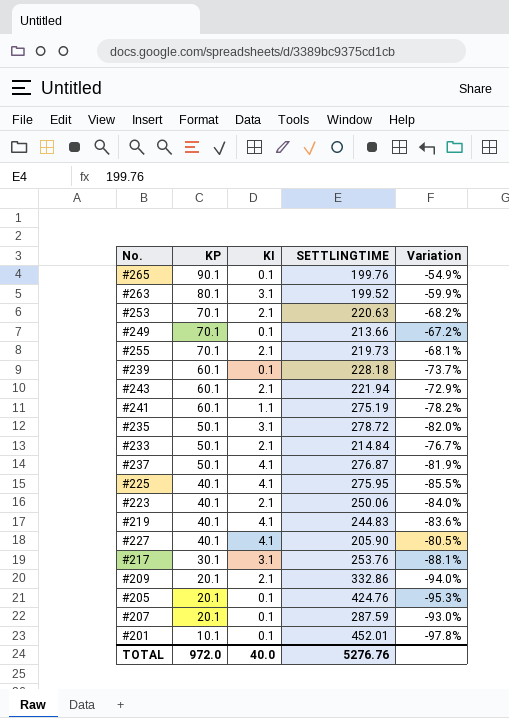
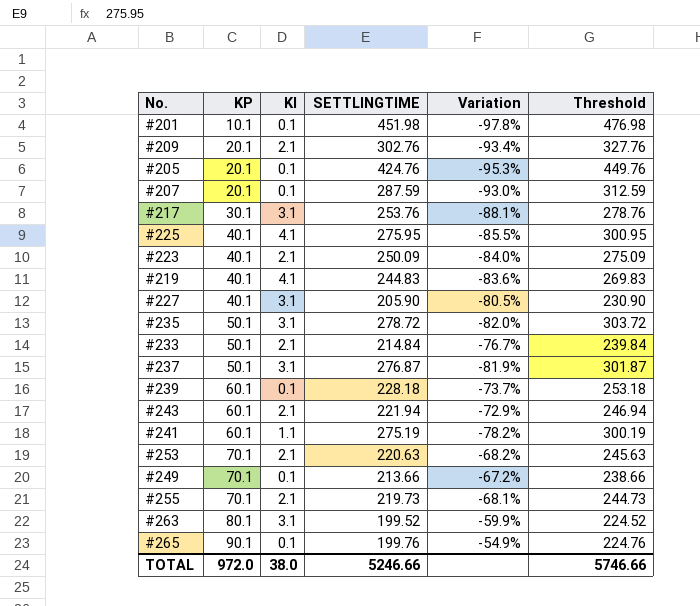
row order: KP descending -> KP ascending
column Threshold | formula: none -> [SETTLINGTIME] + 25
#201 | SETTLINGTIME: 452.01 -> 451.98
#209 | SETTLINGTIME: 332.86 -> 302.76
#209 | Variation: -94.0% -> -93.4%
#223 | SETTLINGTIME: 250.06 -> 250.09
#227 | KI: 4.1 -> 3.1
#237 | KI: 4.1 -> 3.1
TOTAL | KI: 40.0 -> 38.0
TOTAL | SETTLINGTIME: 5276.76 -> 5246.66

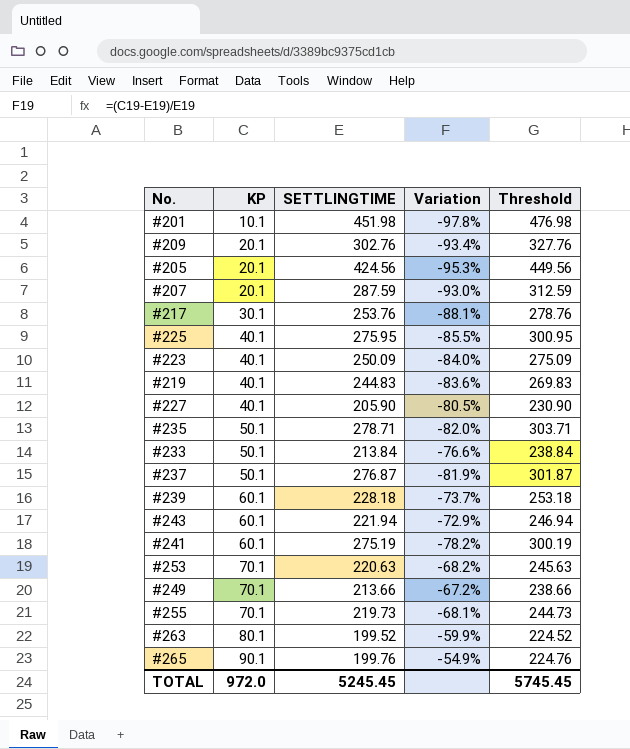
column KI | position: 3 -> none
#205 | SETTLINGTIME: 424.76 -> 424.56
#205 | Threshold: 449.76 -> 449.56
#235 | SETTLINGTIME: 278.72 -> 278.71
#235 | Threshold: 303.72 -> 303.71
#233 | SETTLINGTIME: 214.84 -> 213.84
#233 | Variation: -76.7% -> -76.6%
#233 | Threshold: 239.84 -> 238.84
TOTAL | SETTLINGTIME: 5246.66 -> 5245.45
TOTAL | Threshold: 5746.66 -> 5745.45

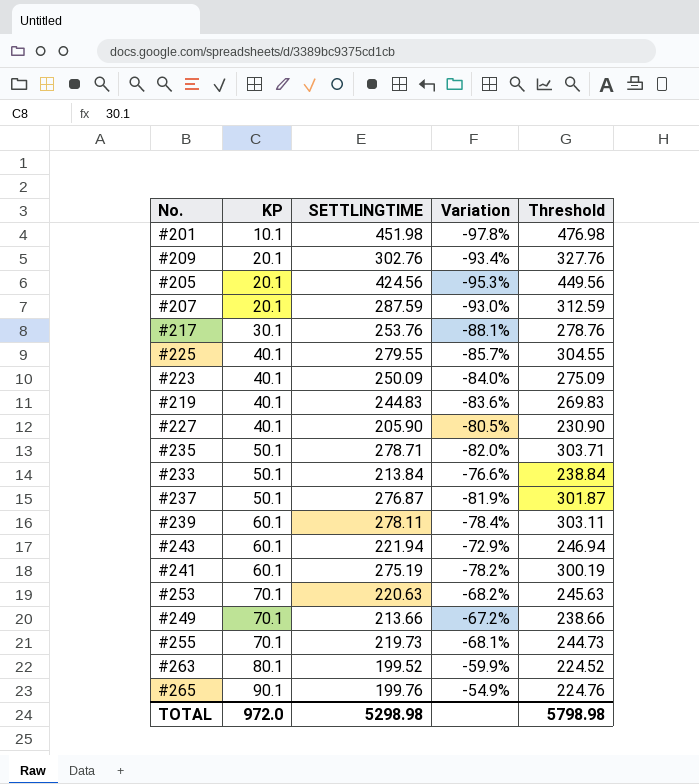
#225 | SETTLINGTIME: 275.95 -> 279.55
#225 | Variation: -85.5% -> -85.7%
#225 | Threshold: 300.95 -> 304.55
#239 | SETTLINGTIME: 228.18 -> 278.11
#239 | Variation: -73.7% -> -78.4%
#239 | Threshold: 253.18 -> 303.11
TOTAL | SETTLINGTIME: 5245.45 -> 5298.98
TOTAL | Threshold: 5745.45 -> 5798.98

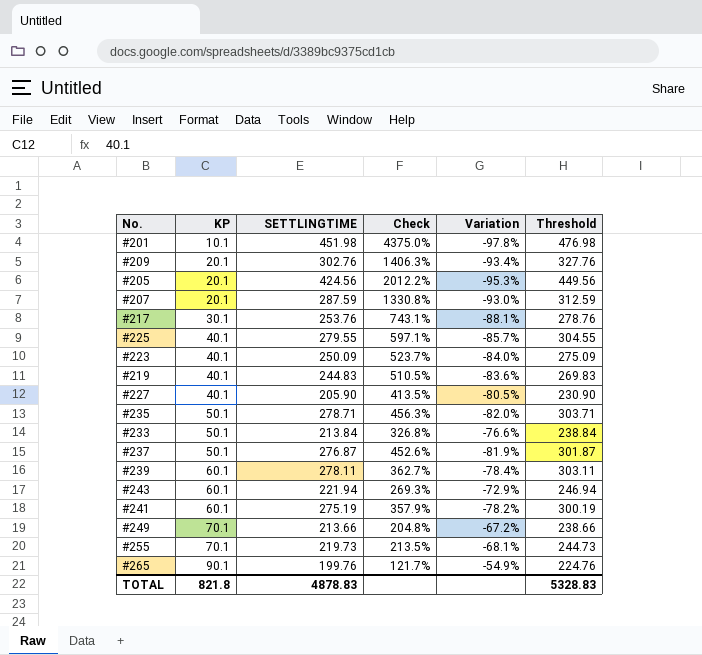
column Check | formula: none -> ([SETTLINGTIME] - [KP]) / [KP]
row #253: 70.1 | 220.63 | -68.2% | 245.63 -> none
row #263: 80.1 | 199.52 | -59.9% | 224.52 -> none
TOTAL | KP: 972.0 -> 821.8
TOTAL | SETTLINGTIME: 5298.98 -> 4878.83
TOTAL | Threshold: 5798.98 -> 5328.83

